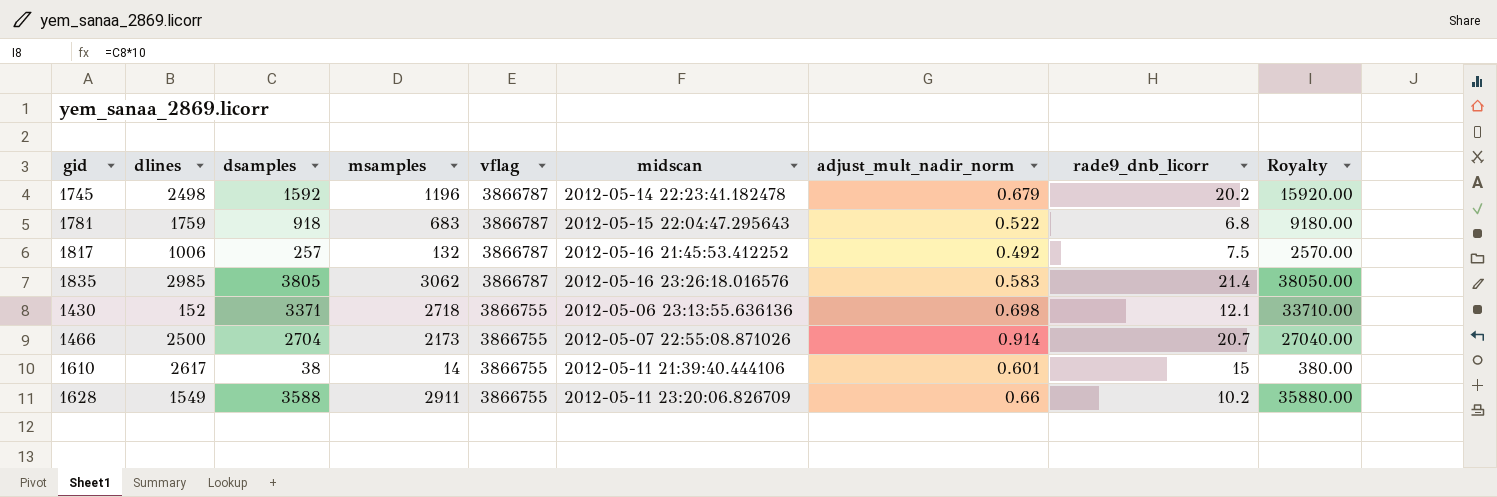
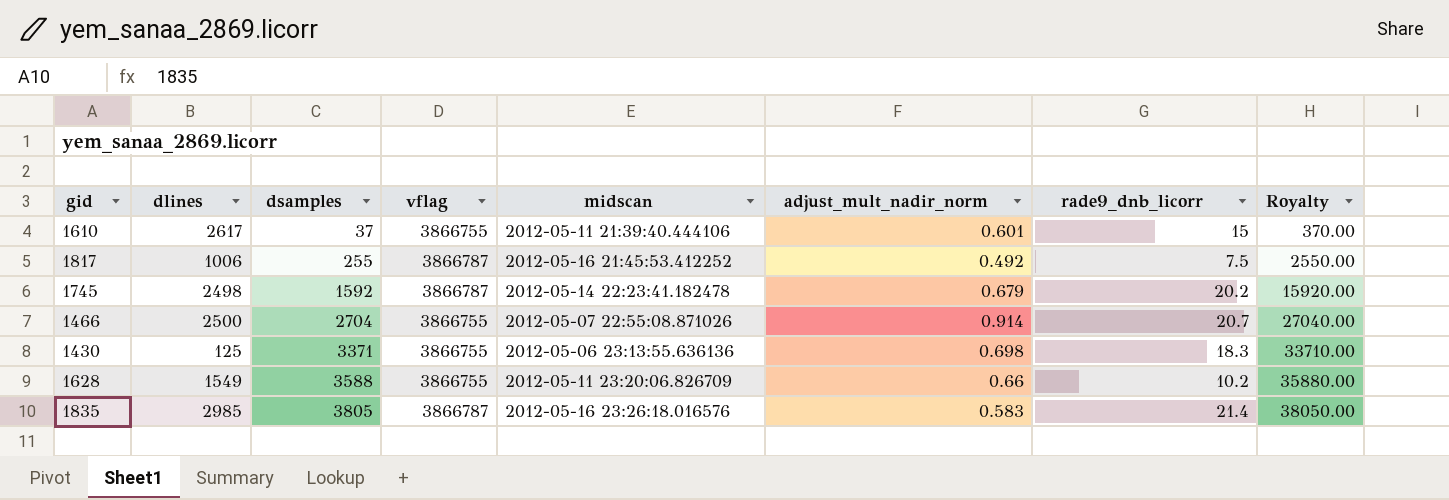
row order: vflag descending -> dsamples ascending
column msamples | position: 4 -> none
row 1781: 1759 | 918 | 683 | 3866787 | 2012-05-15 22:04:47.295643 | 0.522 | 6.8 | 9180.00 -> none
1610 | dsamples: 38 -> 37
1610 | Royalty: 380.00 -> 370.00
1817 | dsamples: 257 -> 255
1817 | Royalty: 2570.00 -> 2550.00
1430 | dlines: 152 -> 125
1430 | rade9_dnb_licorr: 12.1 -> 18.3

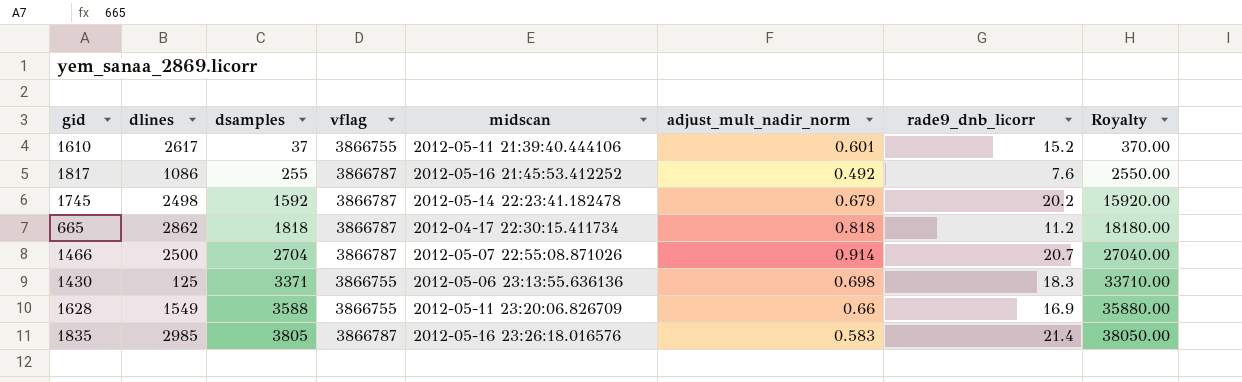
1610 | rade9_dnb_licorr: 15 -> 15.2
1817 | dlines: 1006 -> 1086
1817 | rade9_dnb_licorr: 7.5 -> 7.6
row 665: none -> 2862 | 1818 | 3866787 | 2012-04-17 22:30:15.411734 | 0.818 | 11.2 | 18180.00
1466 | vflag: 3866755 -> 3866787
1628 | rade9_dnb_licorr: 10.2 -> 16.9

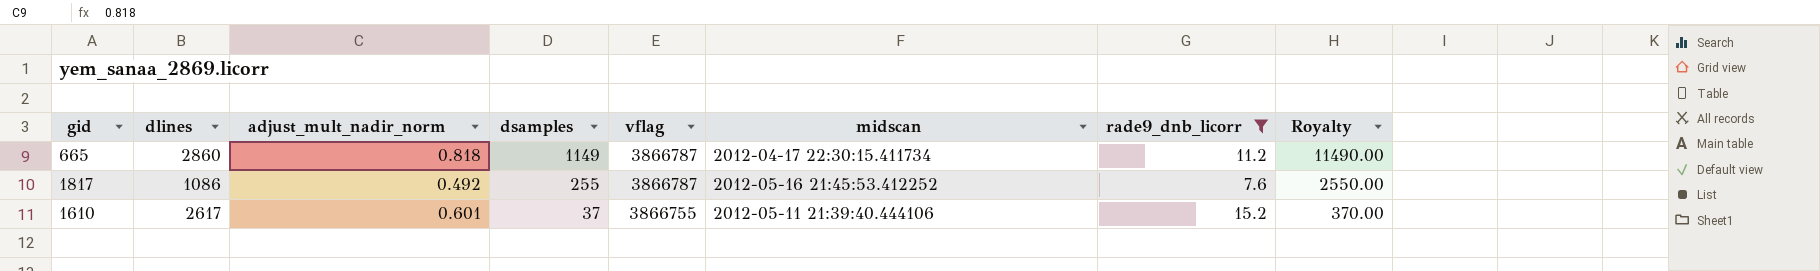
filter: none -> rade9_dnb_licorr <= 15.2
row order: dsamples ascending -> dsamples descending
column adjust_mult_nadir_norm | position: 6 -> 3
665 | dlines: 2862 -> 2860
665 | dsamples: 1818 -> 1149
665 | Royalty: 18180.00 -> 11490.00

